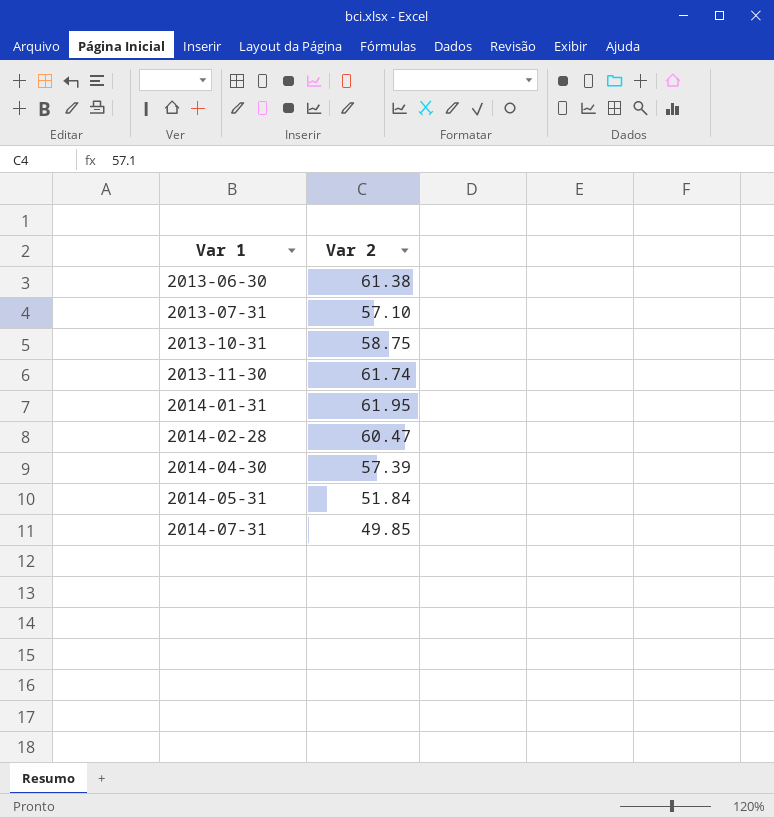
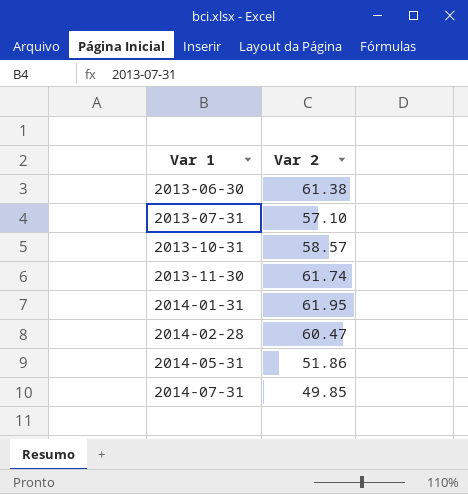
row 2014-04-30: 57.39 -> none
2013-10-31 | Var 2: 58.75 -> 58.57
2014-05-31 | Var 2: 51.84 -> 51.86

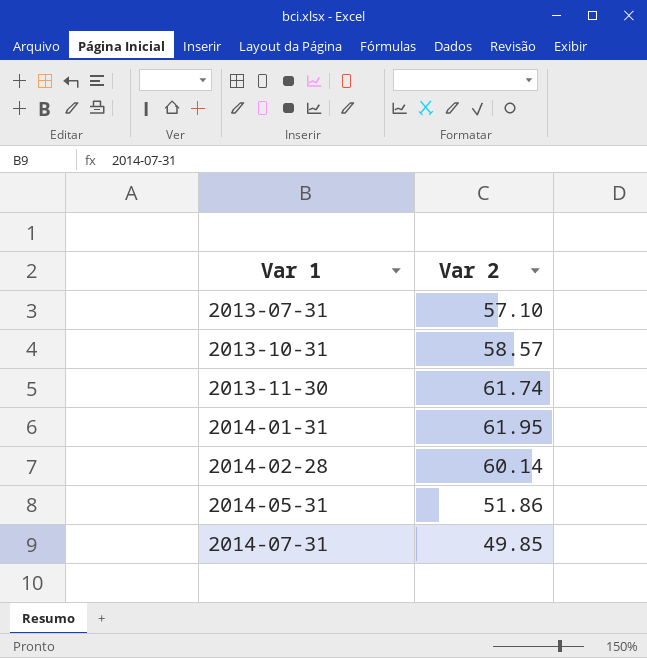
row 2013-06-30: 61.38 -> none
2014-02-28 | Var 2: 60.47 -> 60.14

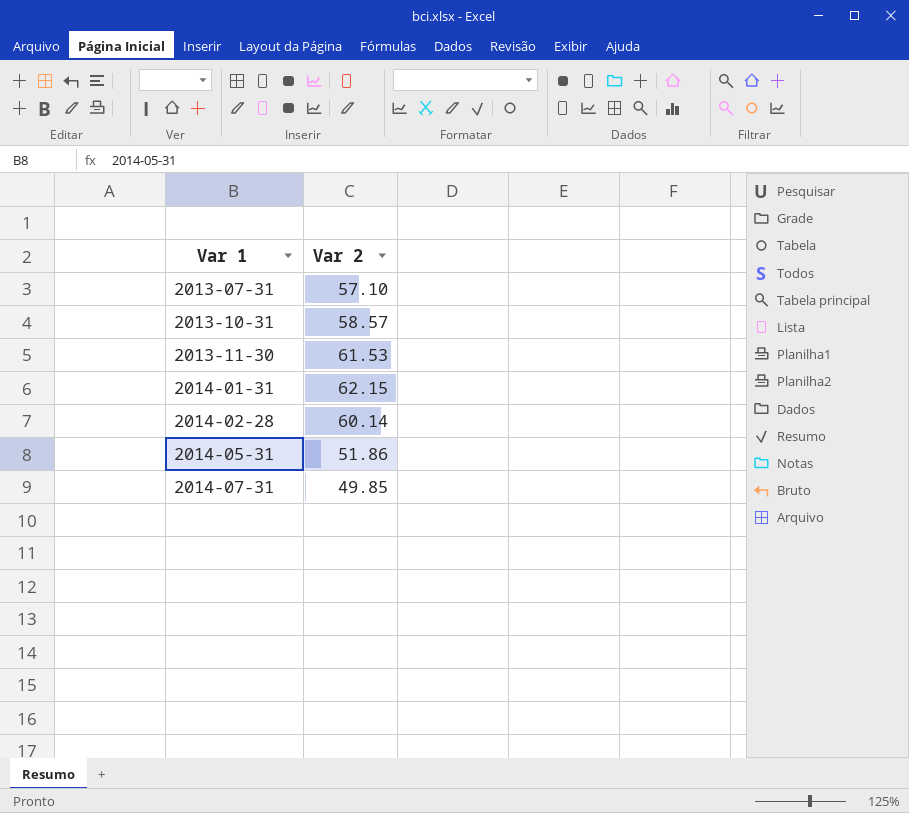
2013-11-30 | Var 2: 61.74 -> 61.53
2014-01-31 | Var 2: 61.95 -> 62.15

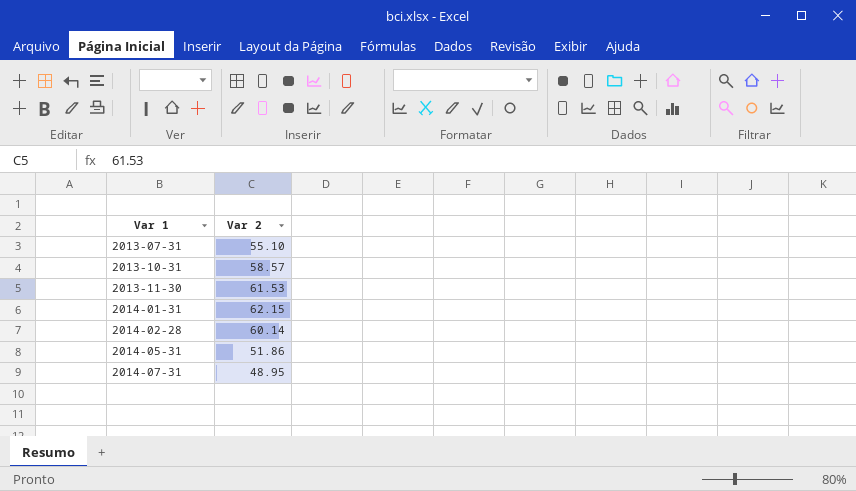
2013-07-31 | Var 2: 57.10 -> 55.10
2014-07-31 | Var 2: 49.85 -> 48.95

